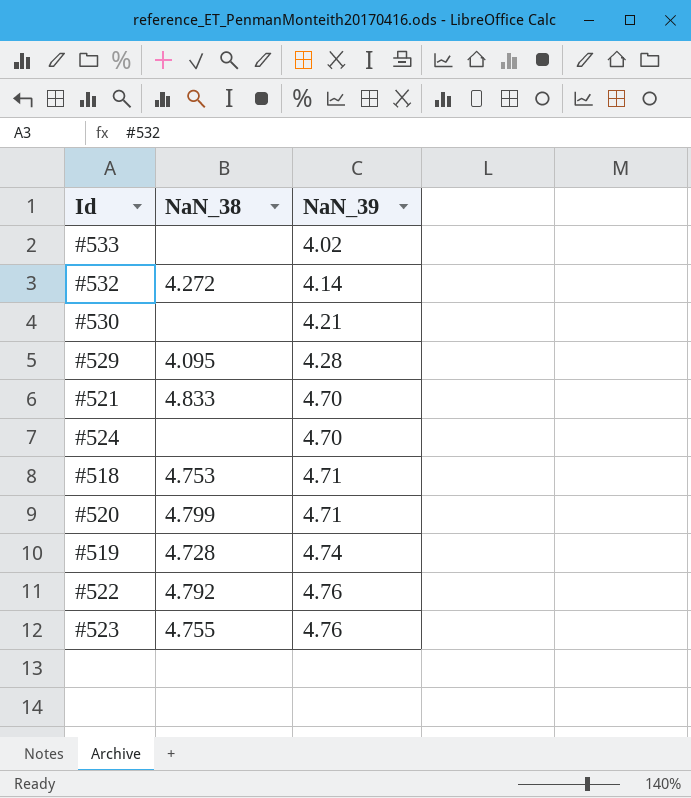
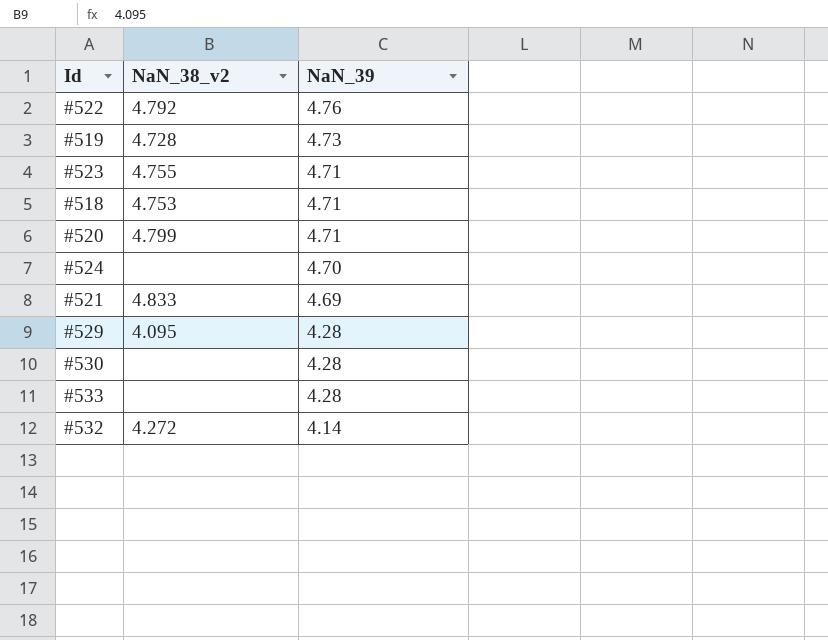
row order: NaN_39 ascending -> NaN_39 descending
column name: NaN_38 -> NaN_38_v2
#519 | NaN_39: 4.74 -> 4.73
#523 | NaN_39: 4.76 -> 4.71
#521 | NaN_39: 4.70 -> 4.69
#530 | NaN_39: 4.21 -> 4.28
#533 | NaN_39: 4.02 -> 4.28

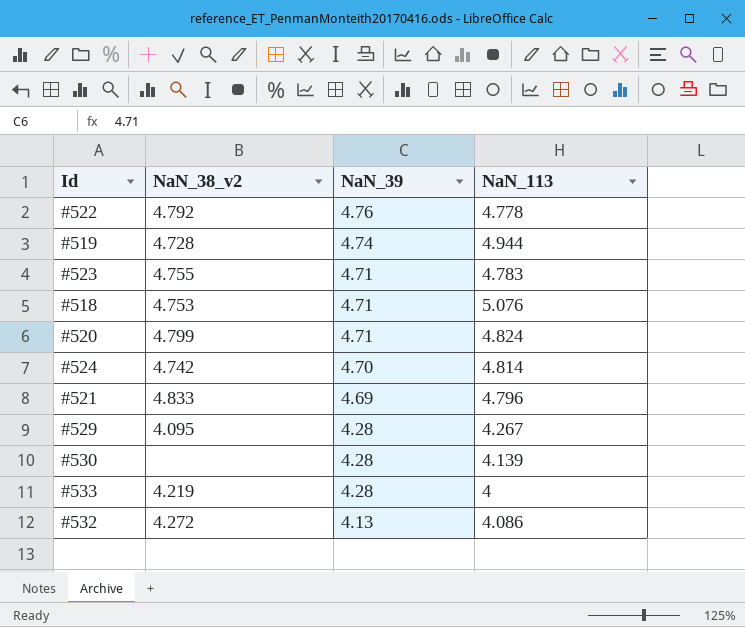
column NaN_113 | position: none -> 4
#519 | NaN_39: 4.73 -> 4.74
#524 | NaN_38_v2: none -> 4.742
#533 | NaN_38_v2: none -> 4.219
#532 | NaN_39: 4.14 -> 4.13

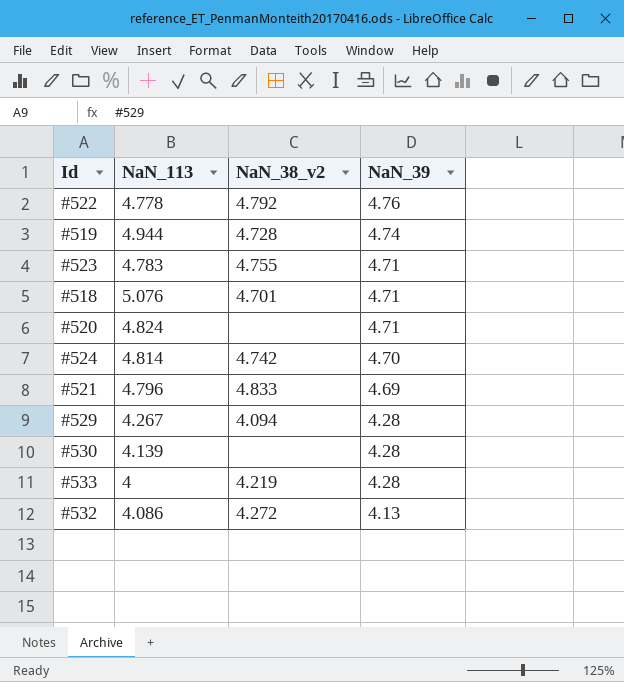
column NaN_113 | position: 4 -> 2
#518 | NaN_38_v2: 4.753 -> 4.701
#520 | NaN_38_v2: 4.799 -> none
#529 | NaN_38_v2: 4.095 -> 4.094

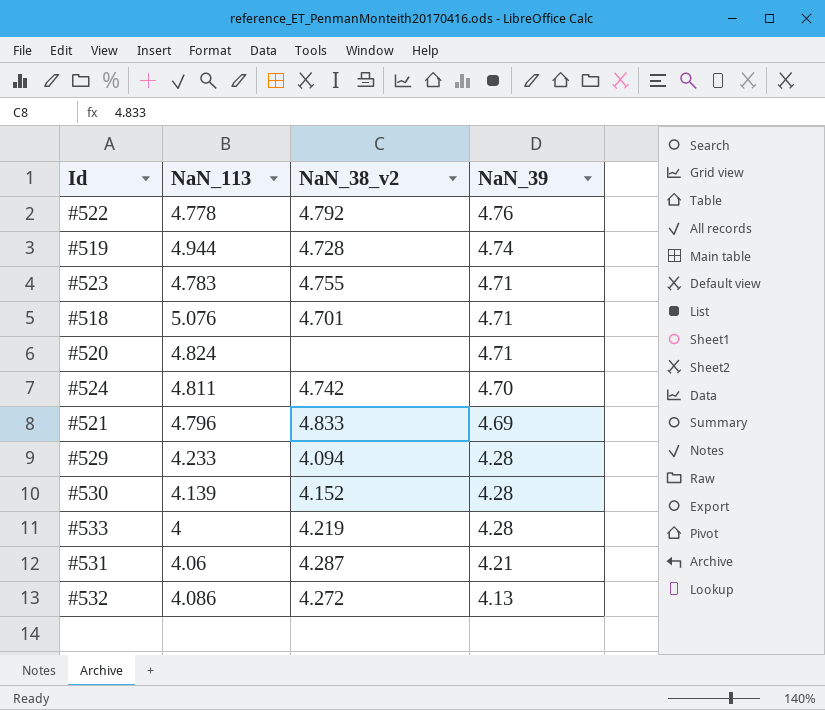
#524 | NaN_113: 4.814 -> 4.811
#529 | NaN_113: 4.267 -> 4.233
#530 | NaN_38_v2: none -> 4.152
row #531: none -> 4.06 | 4.287 | 4.21

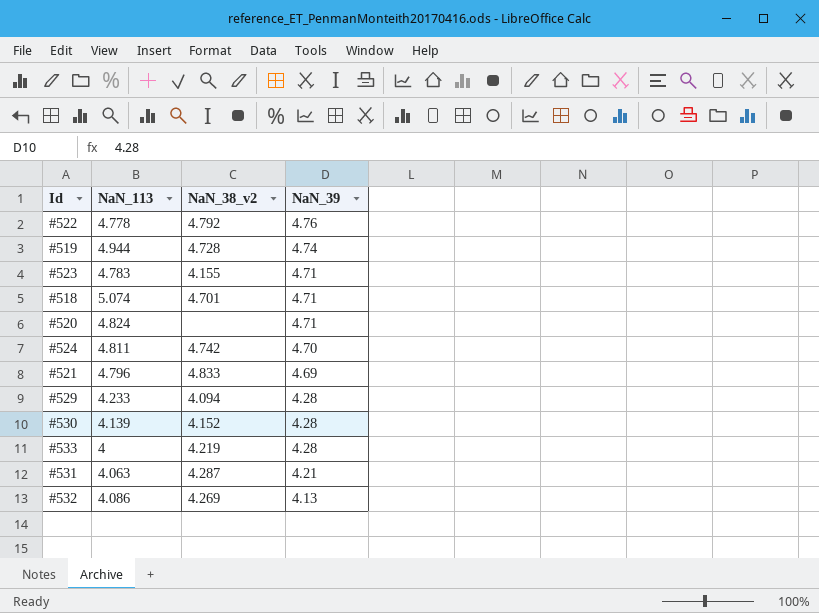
#523 | NaN_38_v2: 4.755 -> 4.155
#518 | NaN_113: 5.076 -> 5.074
#531 | NaN_113: 4.06 -> 4.063
#532 | NaN_38_v2: 4.272 -> 4.269

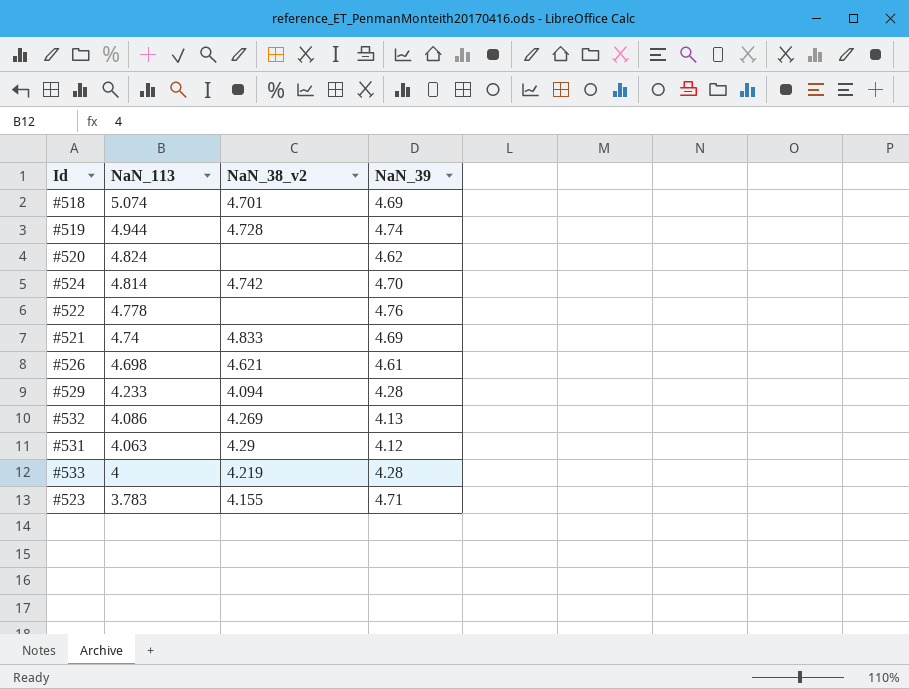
row order: NaN_39 descending -> NaN_113 descending
row #530: 4.139 | 4.152 | 4.28 -> none
#518 | NaN_39: 4.71 -> 4.69
#520 | NaN_39: 4.71 -> 4.62
#524 | NaN_113: 4.811 -> 4.814
#522 | NaN_38_v2: 4.792 -> none
#521 | NaN_113: 4.796 -> 4.74
row #526: none -> 4.698 | 4.621 | 4.61
#531 | NaN_38_v2: 4.287 -> 4.29
#531 | NaN_39: 4.21 -> 4.12
#523 | NaN_113: 4.783 -> 3.783

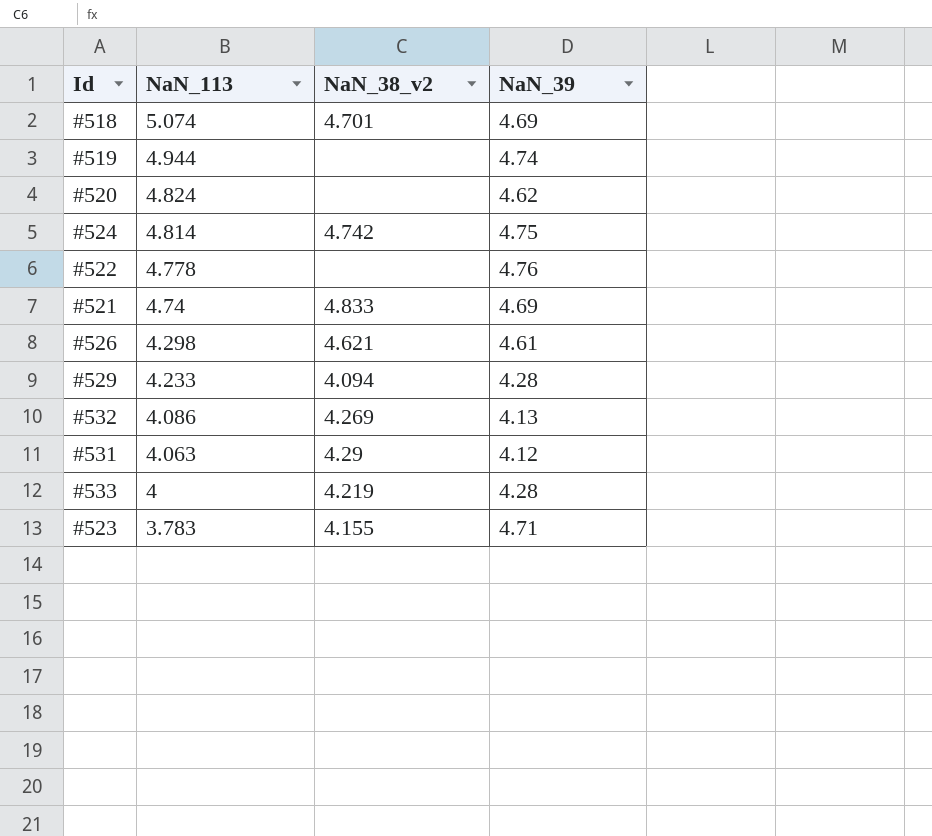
#519 | NaN_38_v2: 4.728 -> none
#524 | NaN_39: 4.70 -> 4.75
#526 | NaN_113: 4.698 -> 4.298

